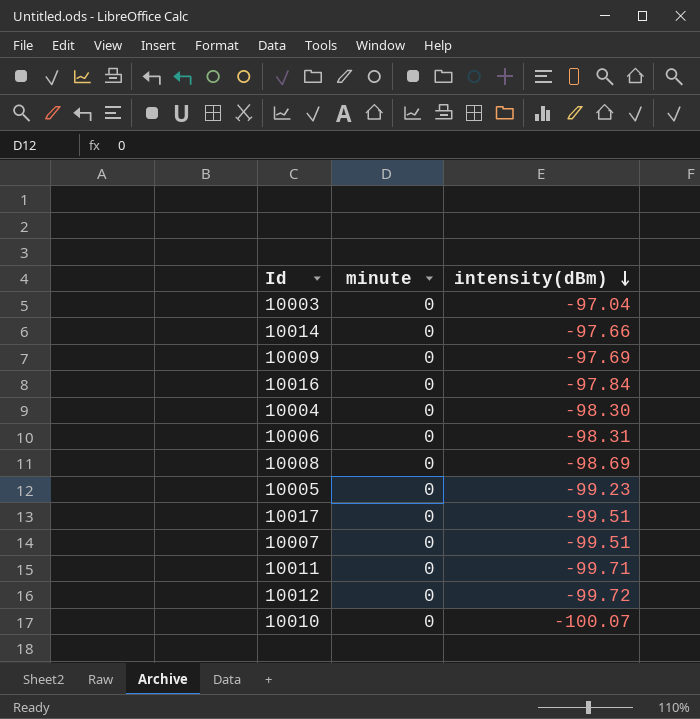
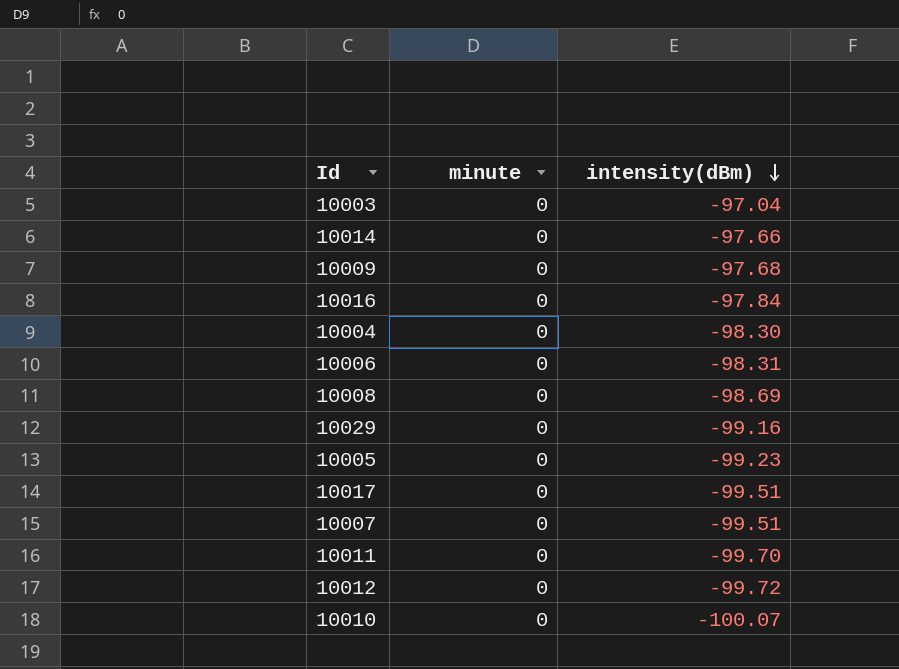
10009 | intensity(dBm): -97.69 -> -97.68
row 10029: none -> 0 | -99.16
10011 | intensity(dBm): -99.71 -> -99.70

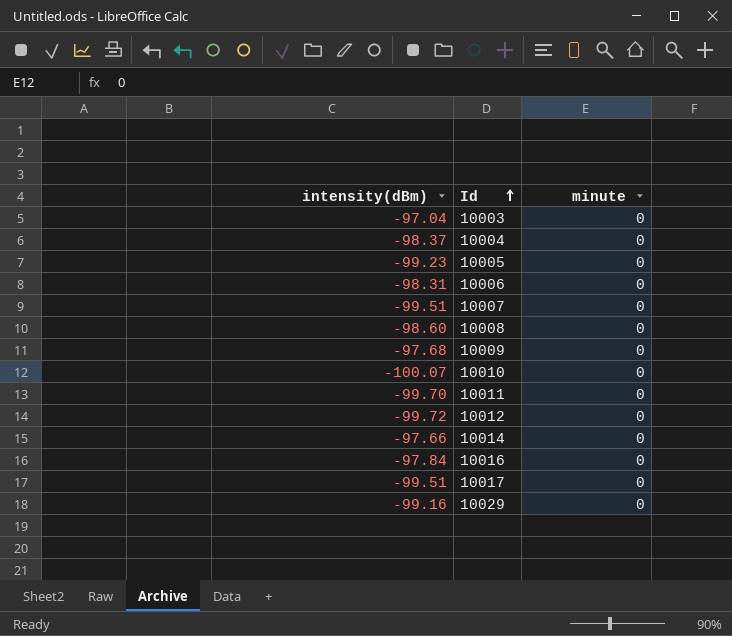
row order: intensity(dBm) descending -> Id ascending
column intensity(dBm) | position: 3 -> 1
10004 | intensity(dBm): -98.30 -> -98.37
10008 | intensity(dBm): -98.69 -> -98.60

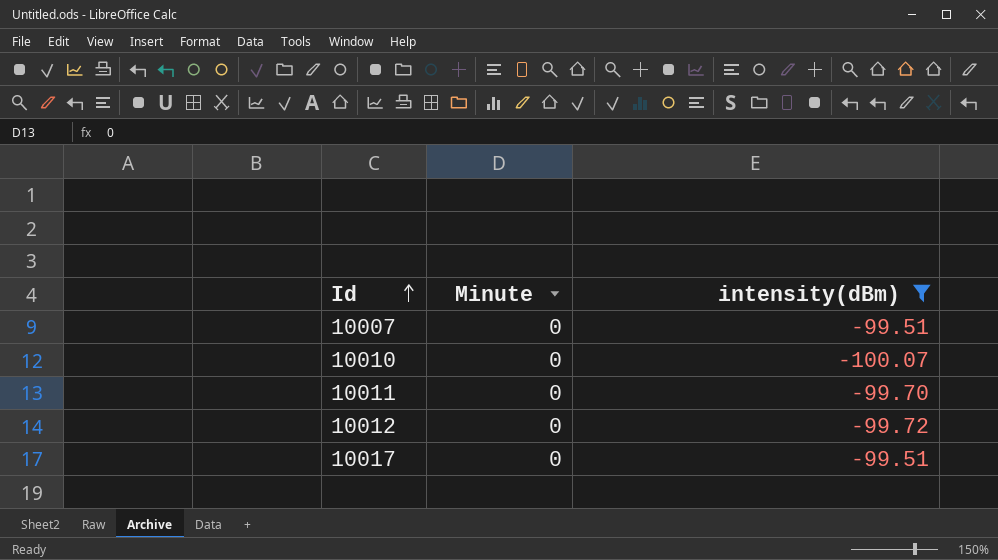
filter: none -> intensity(dBm) <= -99.51
column name: minute -> Minute
column intensity(dBm) | position: 1 -> 3

